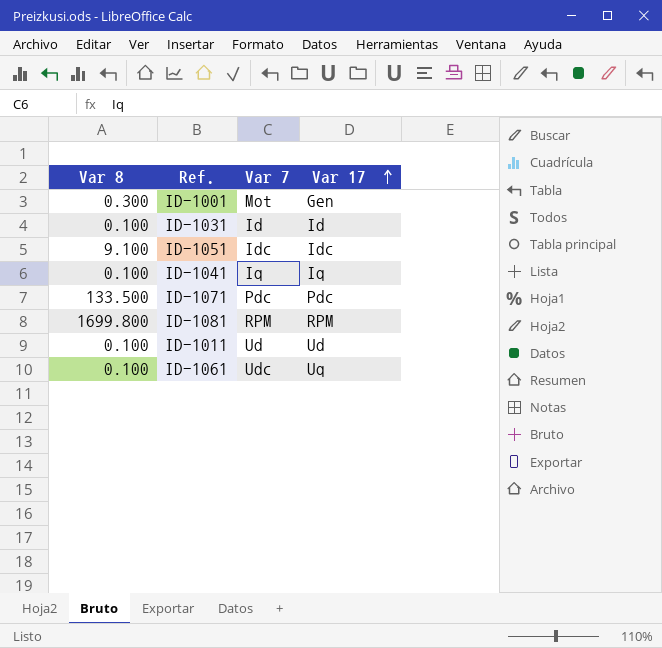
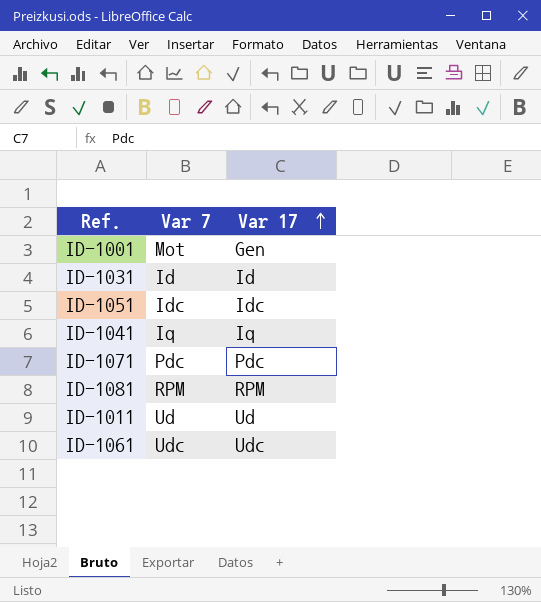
column Var 8 | position: 1 -> none
ID-1061 | Var 17: Uq -> Udc

